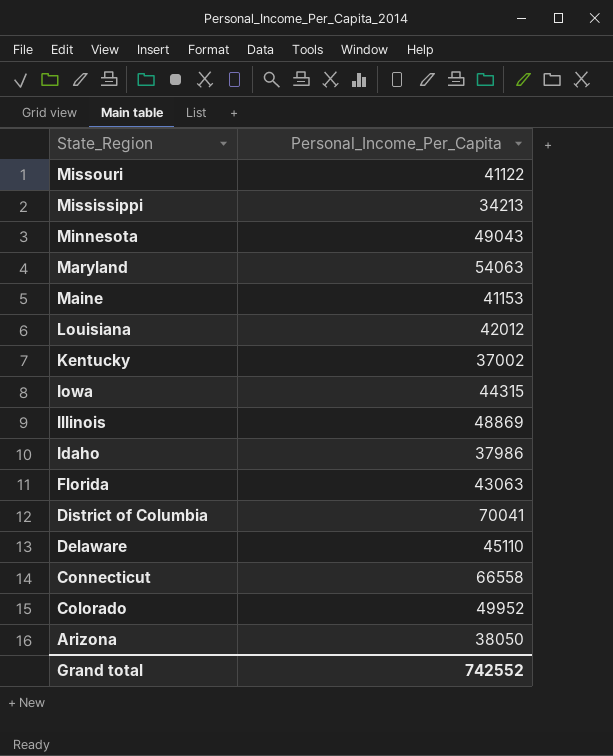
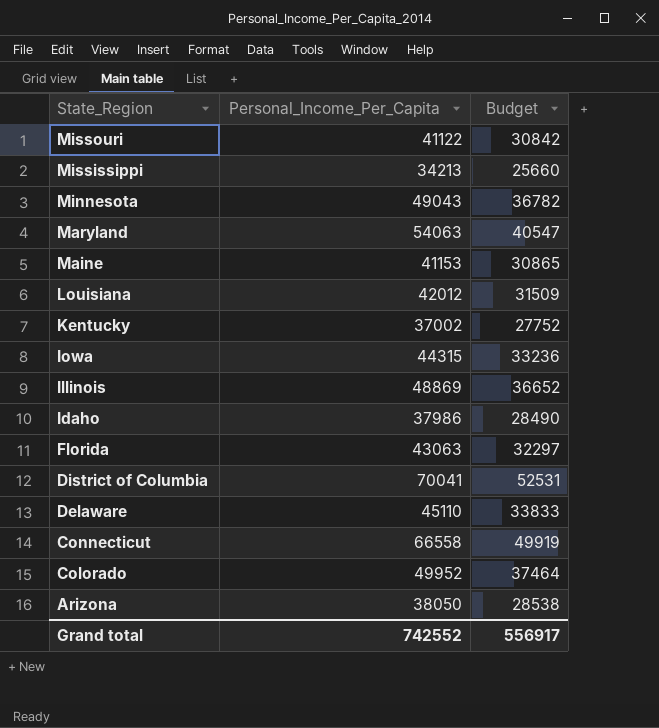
column Budget | formula: none -> [Personal_Income_Per_Capita] * 0.75

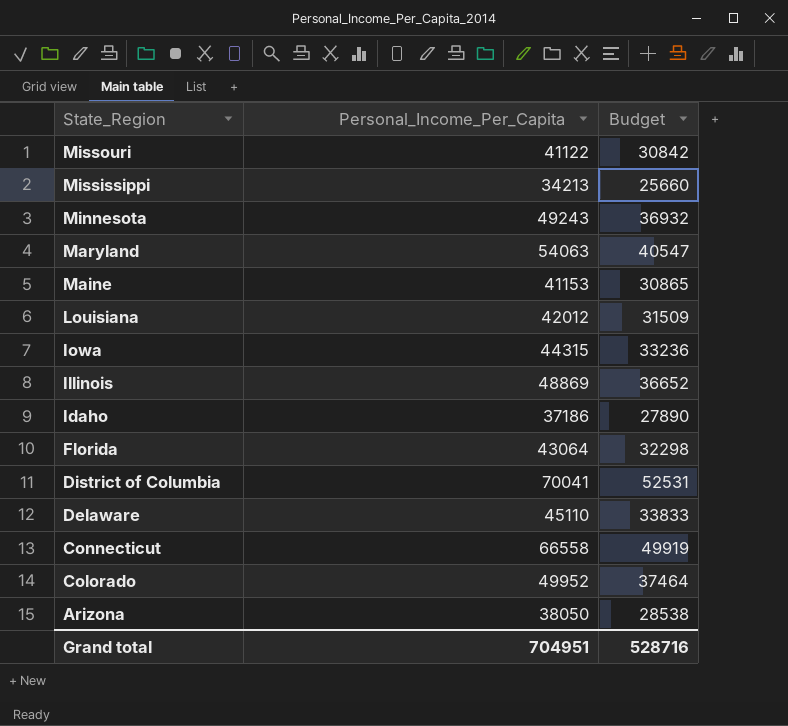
row Kentucky: 37002 | 27752 -> none
Minnesota | Personal_Income_Per_Capita: 49043 -> 49243
Minnesota | Budget: 36782 -> 36932
Idaho | Personal_Income_Per_Capita: 37986 -> 37186
Idaho | Budget: 28490 -> 27890
Florida | Personal_Income_Per_Capita: 43063 -> 43064
Florida | Budget: 32297 -> 32298
Grand total | Personal_Income_Per_Capita: 742552 -> 704951
Grand total | Budget: 556917 -> 528716

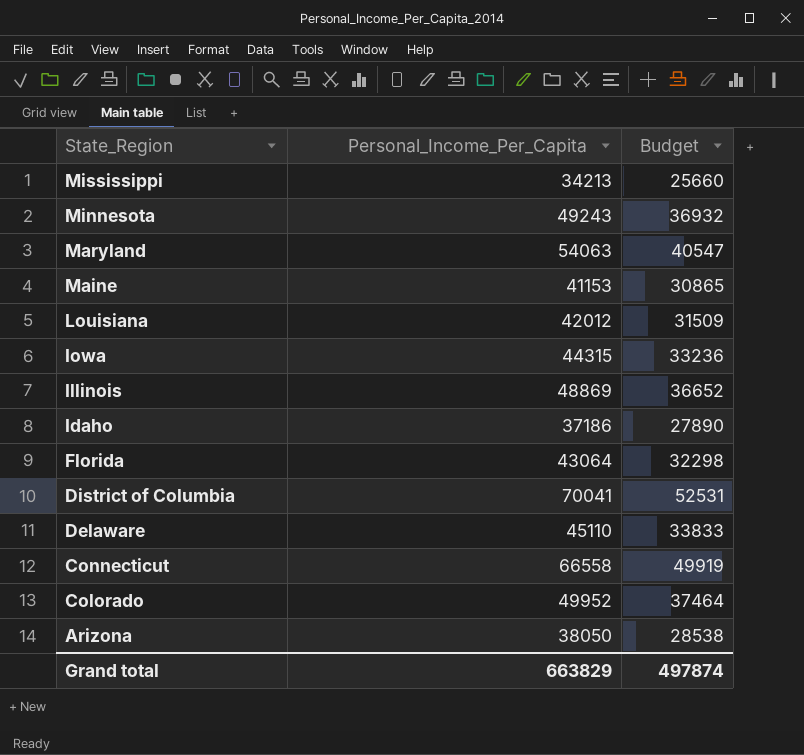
row Missouri: 41122 | 30842 -> none
Grand total | Personal_Income_Per_Capita: 704951 -> 663829
Grand total | Budget: 528716 -> 497874

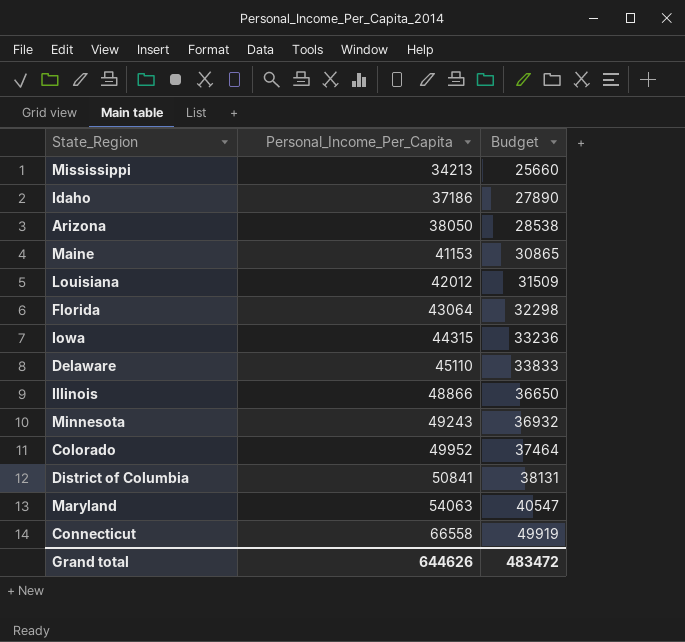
row order: State_Region descending -> Personal_Income_Per_Capita ascending
Illinois | Personal_Income_Per_Capita: 48869 -> 48866
Illinois | Budget: 36652 -> 36650
District of Columbia | Personal_Income_Per_Capita: 70041 -> 50841
District of Columbia | Budget: 52531 -> 38131
Grand total | Personal_Income_Per_Capita: 663829 -> 644626
Grand total | Budget: 497874 -> 483472

